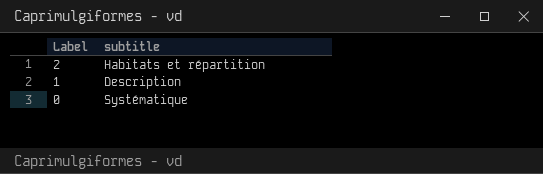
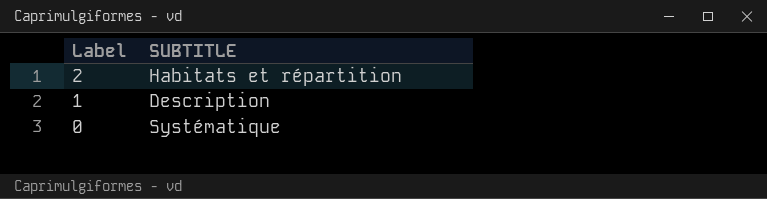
column name: subtitle -> SUBTITLE

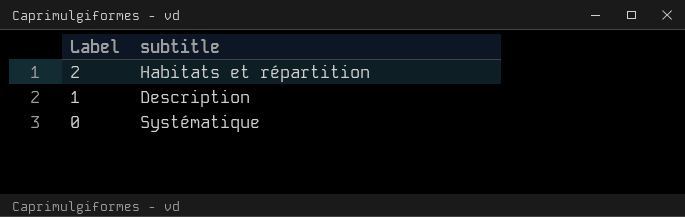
column name: SUBTITLE -> subtitle

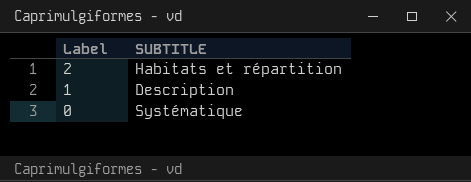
column name: subtitle -> SUBTITLE

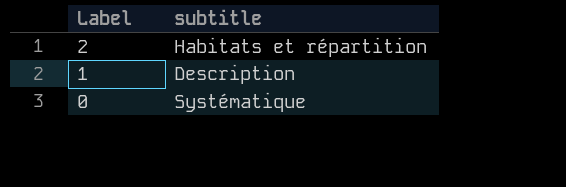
column name: SUBTITLE -> subtitle

